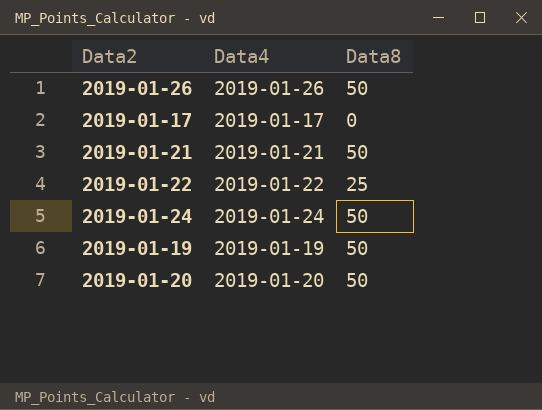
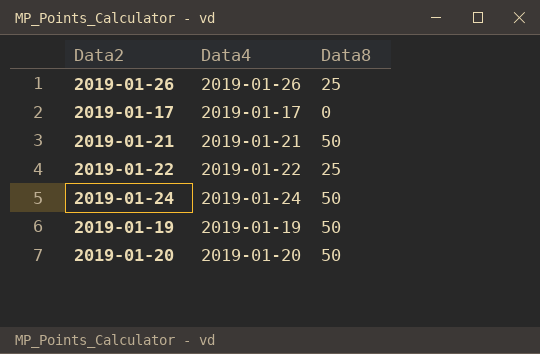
2019-01-26 | Data8: 50 -> 25

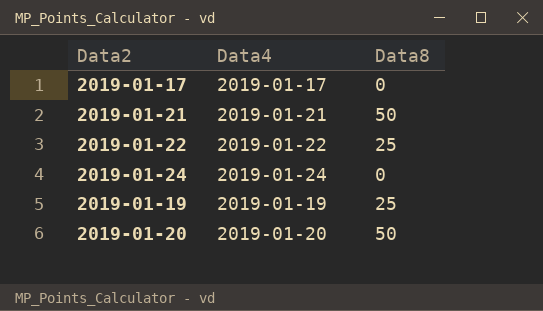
row 2019-01-26: 2019-01-26 | 25 -> none
2019-01-24 | Data8: 50 -> 0
2019-01-19 | Data8: 50 -> 25

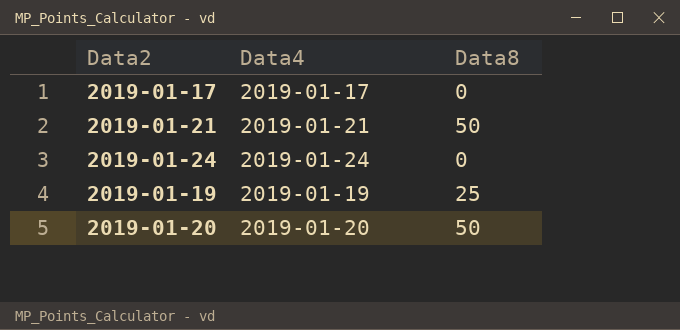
row 2019-01-22: 2019-01-22 | 25 -> none

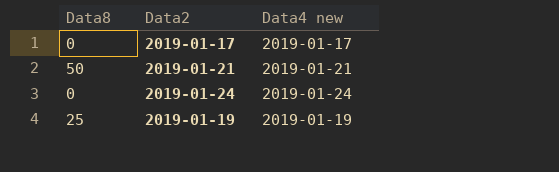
column Data8 | position: 3 -> 1
column name: Data4 -> Data4 new
row 2019-01-20: 2019-01-20 | 50 -> none

